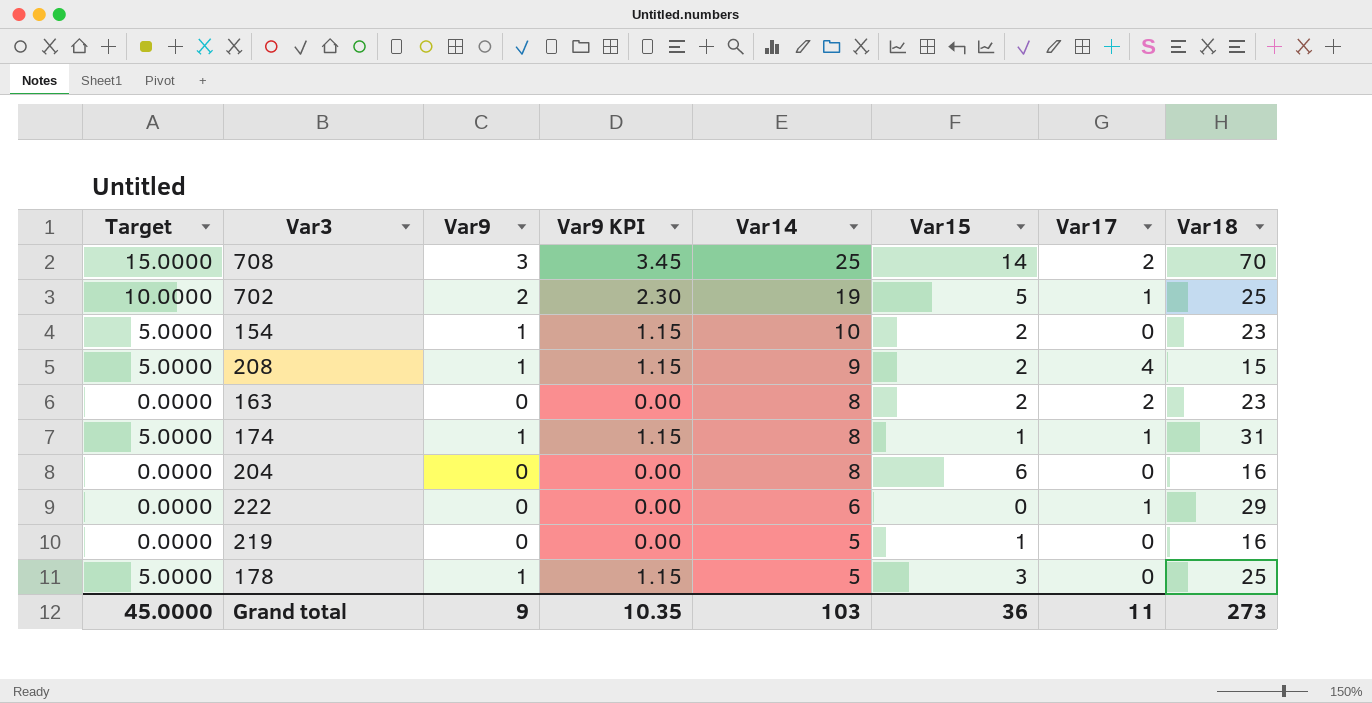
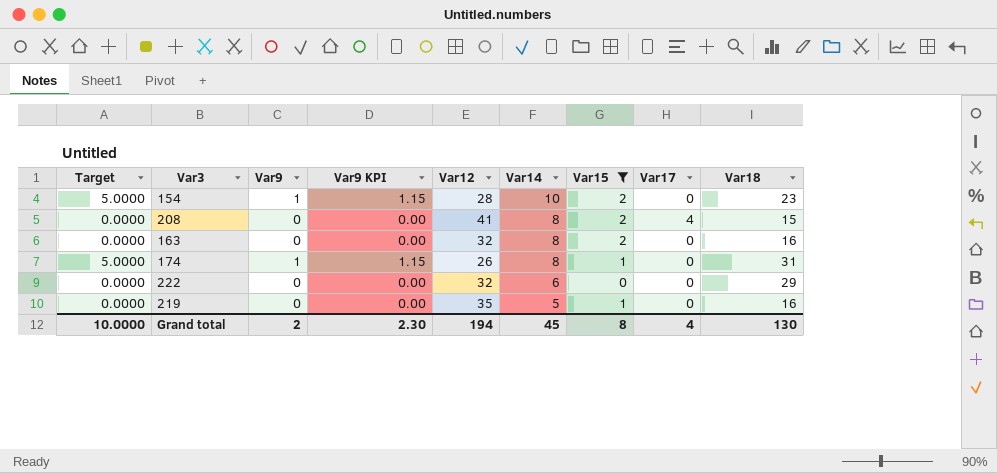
filter: none -> Var15 <= 2
column Var12 | position: none -> 5
208 | Target: 5.0000 -> 0.0000
208 | Var9: 1 -> 0
208 | Var9 KPI: 1.15 -> 0.00
208 | Var14: 9 -> 8
163 | Var17: 2 -> 0
163 | Var18: 23 -> 16
174 | Var17: 1 -> 0
222 | Var17: 1 -> 0
Grand total | Target: 45.0000 -> 10.0000
Grand total | Var9: 9 -> 2
Grand total | Var9 KPI: 10.35 -> 2.30
Grand total | Var14: 103 -> 45
Grand total | Var15: 36 -> 8
Grand total | Var17: 11 -> 4
Grand total | Var18: 273 -> 130

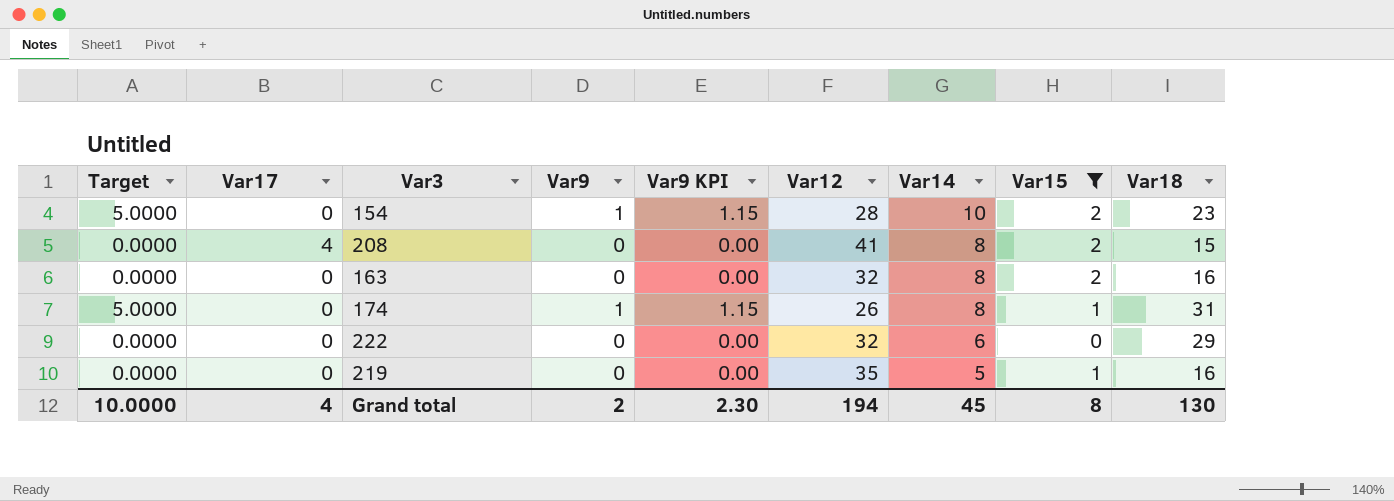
column Var17 | position: 8 -> 2

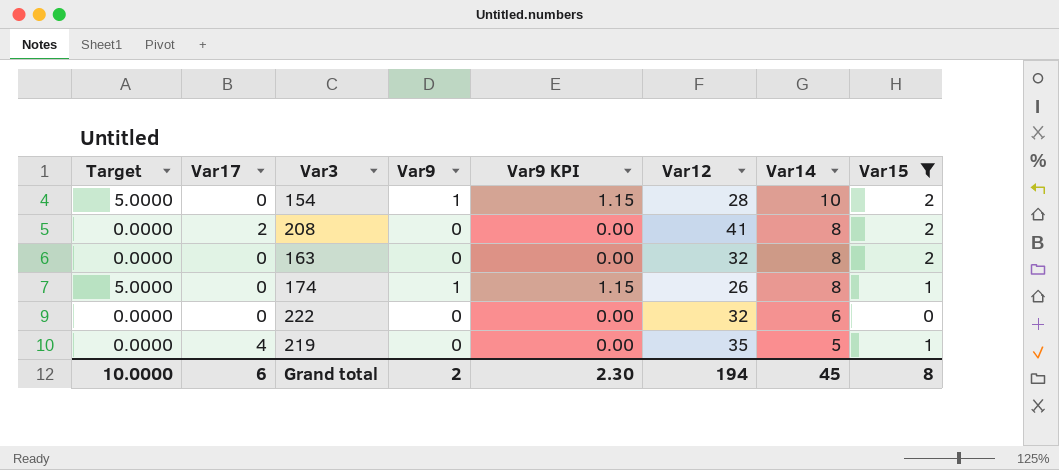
column Var18 | position: 9 -> none
208 | Var17: 4 -> 2
219 | Var17: 0 -> 4
Grand total | Var17: 4 -> 6

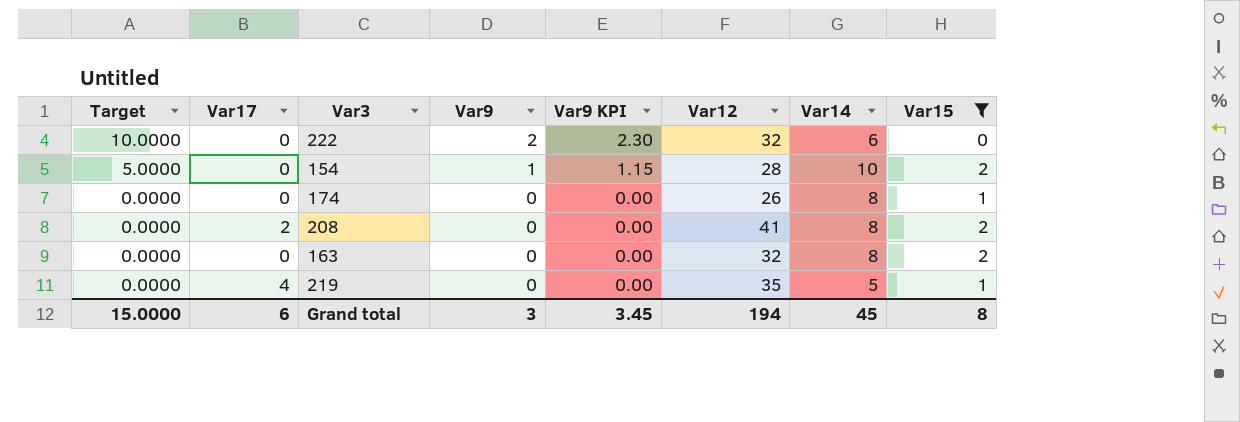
row order: Var14 descending -> Target descending
222 | Target: 0.0000 -> 10.0000
222 | Var9: 0 -> 2
222 | Var9 KPI: 0.00 -> 2.30
174 | Target: 5.0000 -> 0.0000
174 | Var9: 1 -> 0
174 | Var9 KPI: 1.15 -> 0.00
Grand total | Target: 10.0000 -> 15.0000
Grand total | Var9: 2 -> 3
Grand total | Var9 KPI: 2.30 -> 3.45

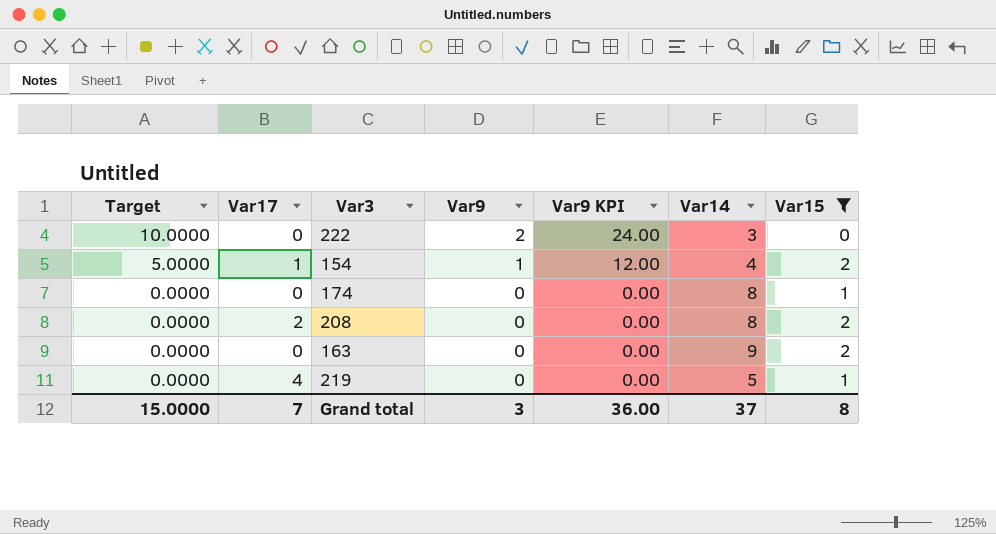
column Var12 | position: 6 -> none
column Var9 KPI | formula: [Var9] * 1.15 -> [Var9] * 12
222 | Var14: 6 -> 3
154 | Var17: 0 -> 1
154 | Var14: 10 -> 4
163 | Var14: 8 -> 9
Grand total | Var17: 6 -> 7
Grand total | Var9 KPI: 3.45 -> 36.00
Grand total | Var14: 45 -> 37

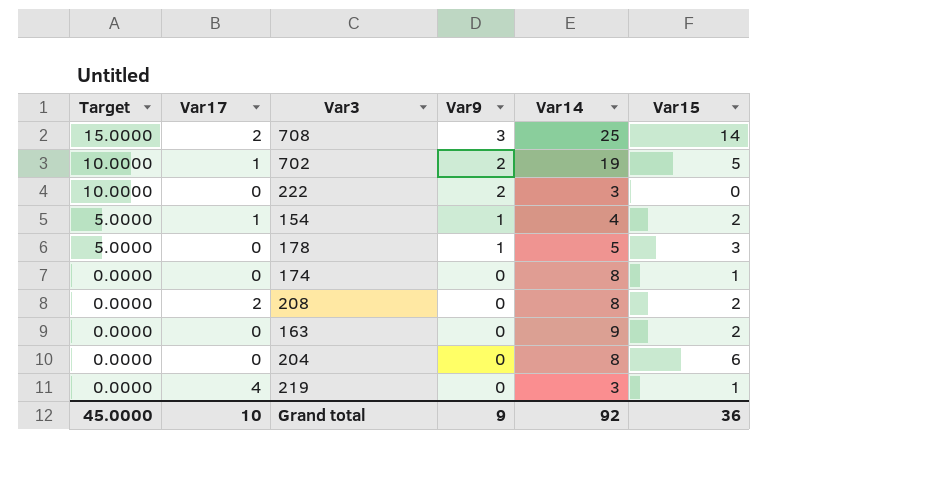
filter: Var15 <= 2 -> none
column Var9 KPI | formula: [Var9] * 12 -> none
219 | Var14: 5 -> 3
Grand total | Target: 15.0000 -> 45.0000
Grand total | Var17: 7 -> 10
Grand total | Var9: 3 -> 9
Grand total | Var14: 37 -> 92
Grand total | Var15: 8 -> 36

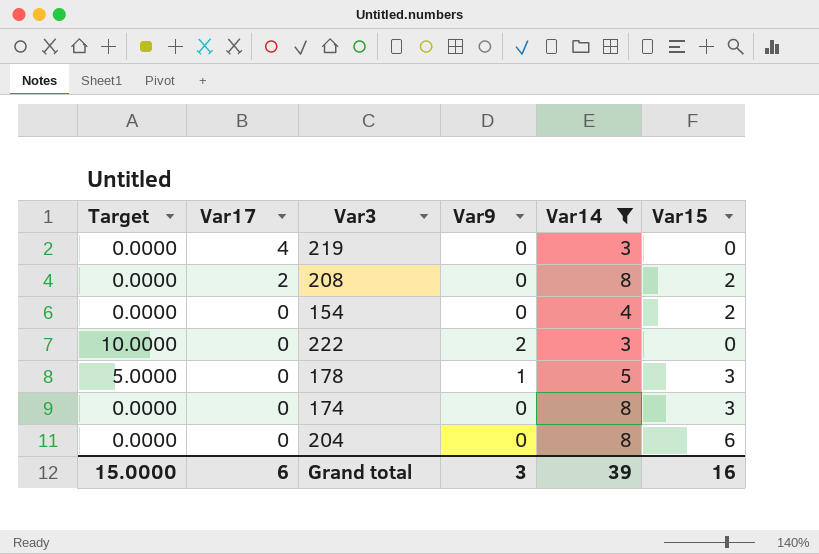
filter: none -> Var14 <= 8
row order: Target descending -> Var17 descending
219 | Var15: 1 -> 0
154 | Target: 5.0000 -> 0.0000
154 | Var17: 1 -> 0
154 | Var9: 1 -> 0
174 | Var15: 1 -> 3
Grand total | Target: 45.0000 -> 15.0000
Grand total | Var17: 10 -> 6
Grand total | Var9: 9 -> 3
Grand total | Var14: 92 -> 39
Grand total | Var15: 36 -> 16

